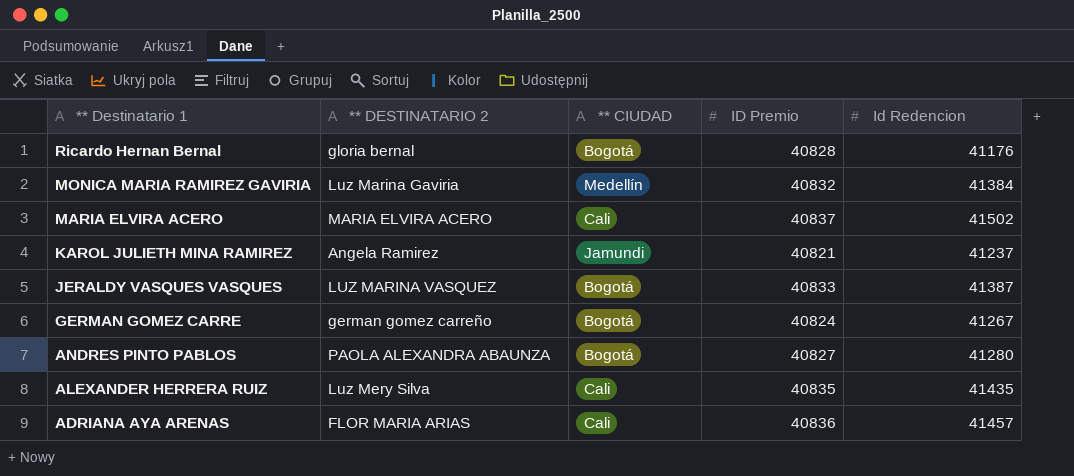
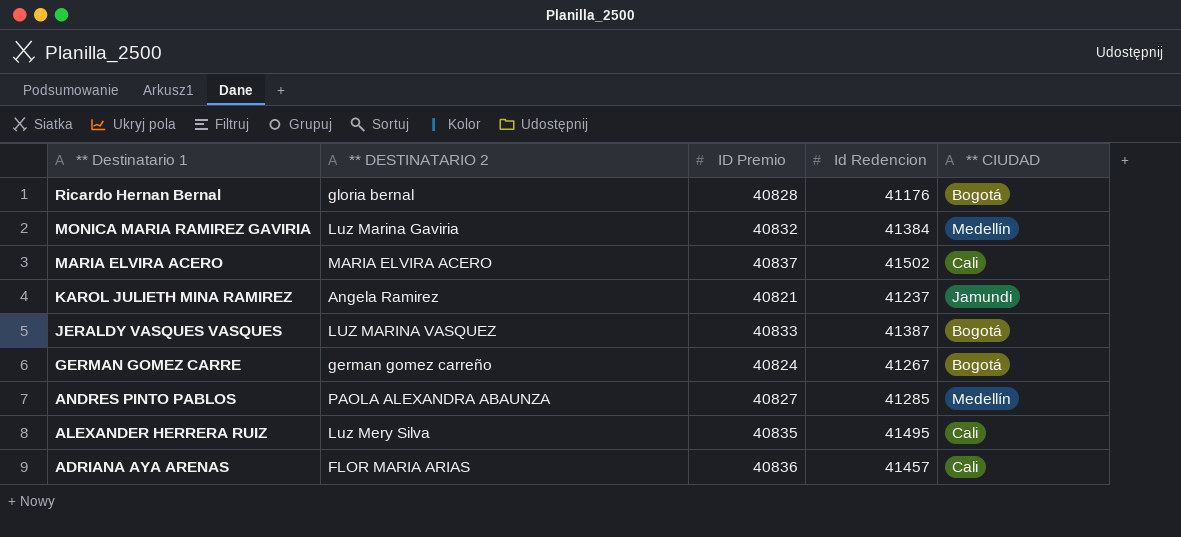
column ** CIUDAD | position: 3 -> 5
ANDRES PINTO PABLOS | Id Redencion: 41280 -> 41285
ANDRES PINTO PABLOS | ** CIUDAD: Bogotá -> Medellín
ALEXANDER HERRERA RUIZ | Id Redencion: 41435 -> 41495

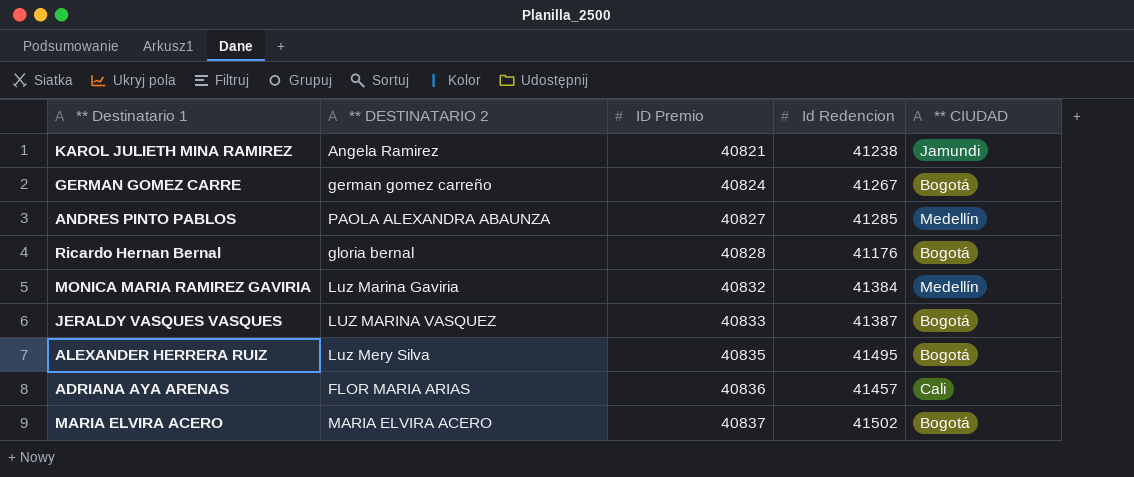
row order: ** Destinatario 1 descending -> ID Premio ascending
KAROL JULIETH MINA RAMIREZ | Id Redencion: 41237 -> 41238
ALEXANDER HERRERA RUIZ | ** CIUDAD: Cali -> Bogotá
MARIA ELVIRA ACERO | ** CIUDAD: Cali -> Bogotá

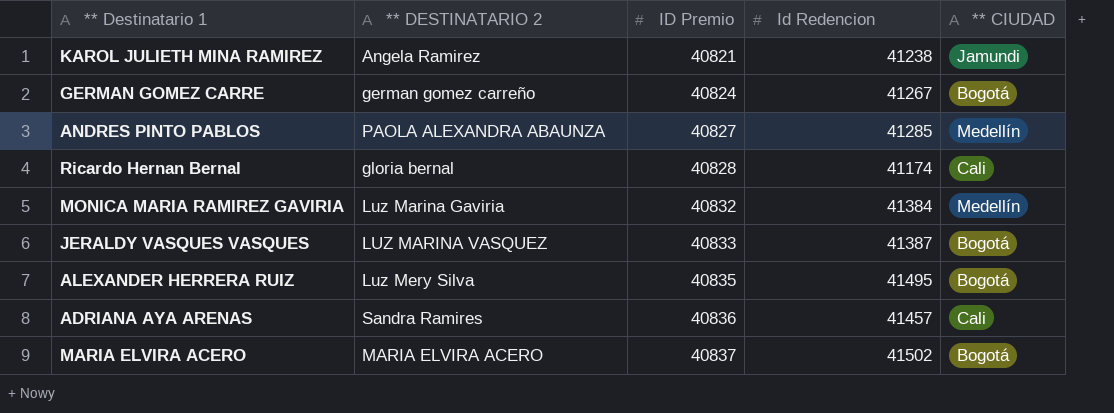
Ricardo Hernan Bernal | Id Redencion: 41176 -> 41174
Ricardo Hernan Bernal | ** CIUDAD: Bogotá -> Cali
ADRIANA AYA ARENAS | ** DESTINATARIO 2: FLOR MARIA ARIAS -> Sandra Ramires

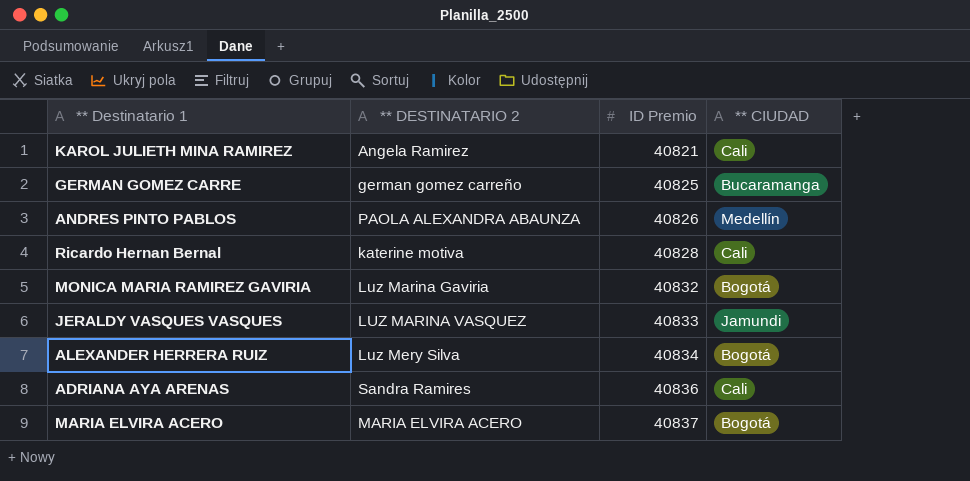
column Id Redencion | position: 4 -> none
KAROL JULIETH MINA RAMIREZ | ** CIUDAD: Jamundi -> Cali
GERMAN GOMEZ CARRE | ID Premio: 40824 -> 40825
GERMAN GOMEZ CARRE | ** CIUDAD: Bogotá -> Bucaramanga
ANDRES PINTO PABLOS | ID Premio: 40827 -> 40826
Ricardo Hernan Bernal | ** DESTINATARIO 2: gloria bernal -> katerine motiva
MONICA MARIA RAMIREZ GAVIRIA | ** CIUDAD: Medellín -> Bogotá
JERALDY VASQUES VASQUES | ** CIUDAD: Bogotá -> Jamundi
ALEXANDER HERRERA RUIZ | ID Premio: 40835 -> 40834

